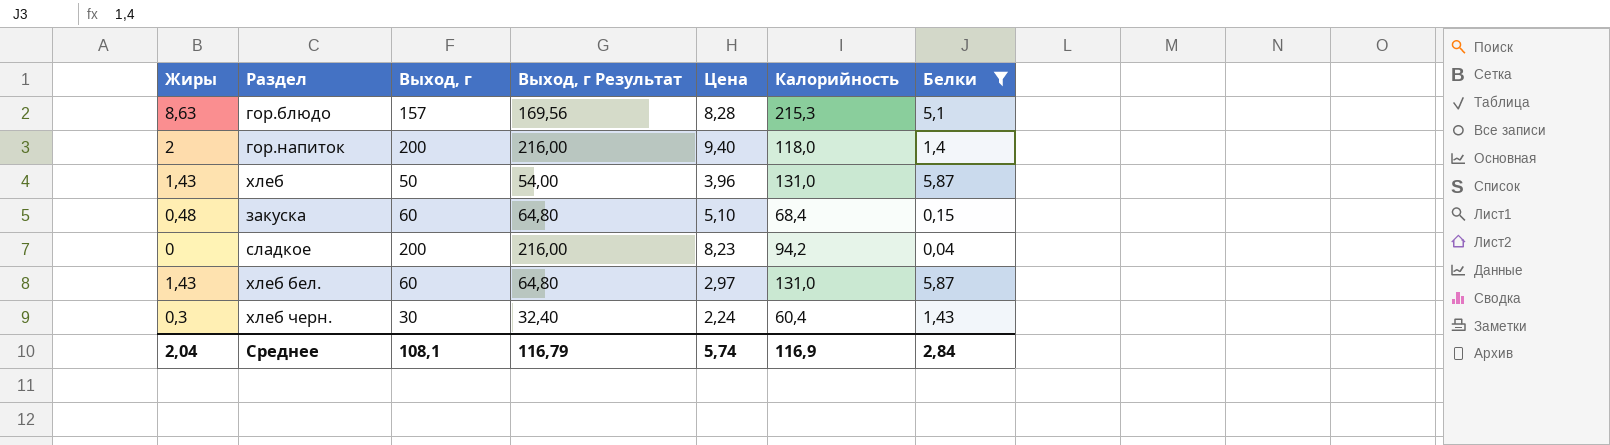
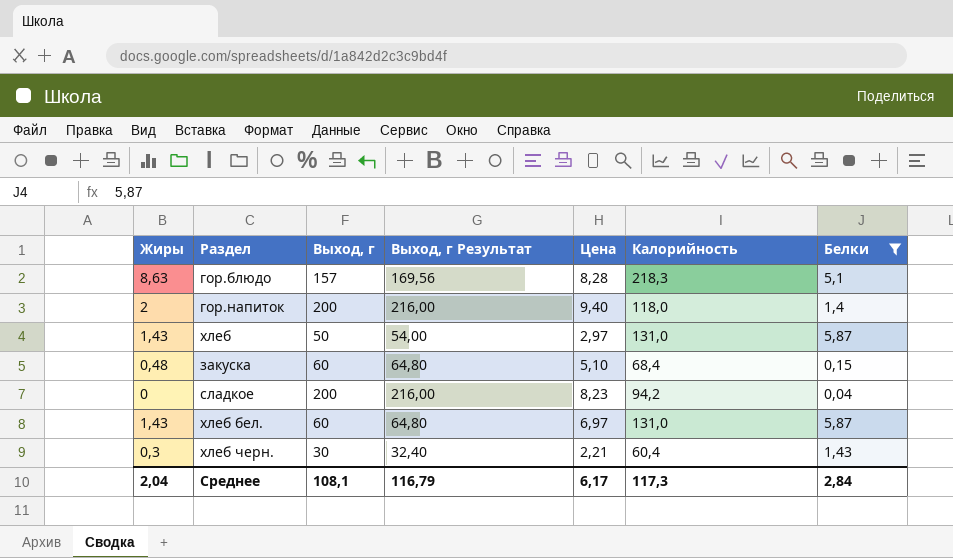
гор.блюдо | Калорийность: 215,3 -> 218,3
хлеб | Цена: 3,96 -> 2,97
хлеб бел. | Цена: 2,97 -> 6,97
хлеб черн. | Цена: 2,24 -> 2,21
Среднее | Цена: 5,74 -> 6,17
Среднее | Калорийность: 116,9 -> 117,3

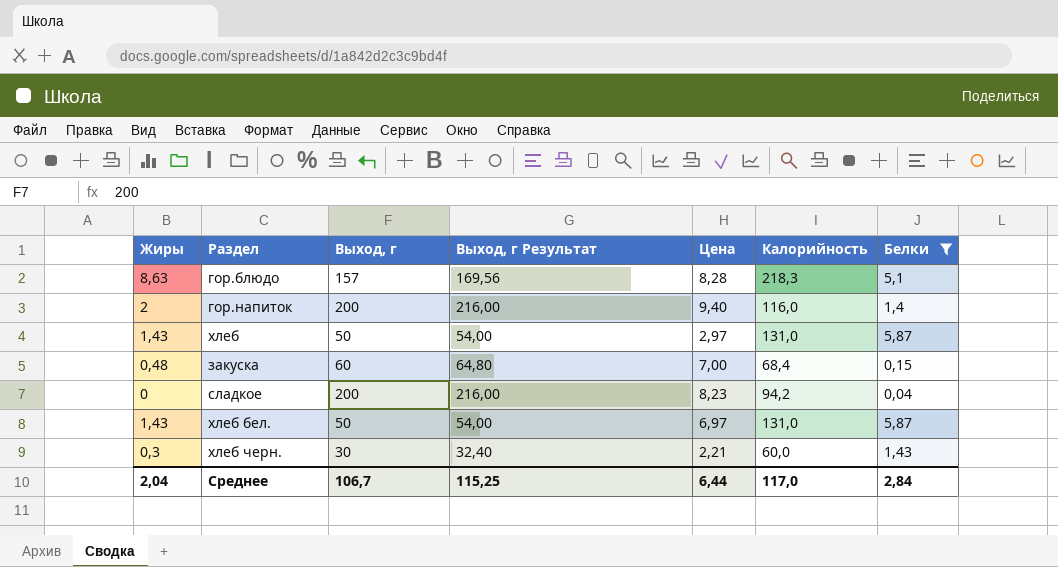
гор.напиток | Калорийность: 118,0 -> 116,0
закуска | Цена: 5,10 -> 7,00
хлеб бел. | Выход, г: 60 -> 50
хлеб бел. | Выход, г Результат: 64,80 -> 54,00
хлеб черн. | Калорийность: 60,4 -> 60,0
Среднее | Выход, г: 108,1 -> 106,7
Среднее | Выход, г Результат: 116,79 -> 115,25
Среднее | Цена: 6,17 -> 6,44
Среднее | Калорийность: 117,3 -> 117,0

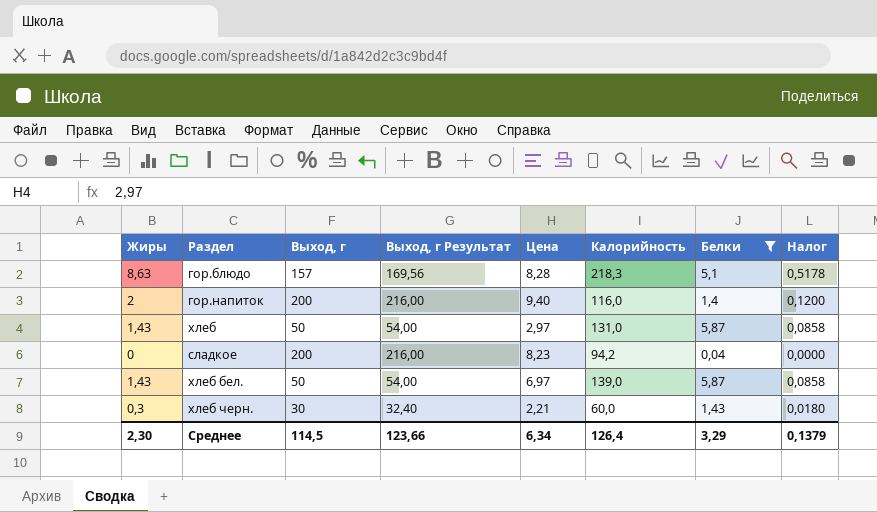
column Налог | formula: none -> [Жиры] * 0,06
row закуска: 0,48 | 60 | 64,80 | 7,00 | 68,4 | 0,15 -> none
хлеб бел. | Калорийность: 131,0 -> 139,0
Среднее | Жиры: 2,04 -> 2,30
Среднее | Выход, г: 106,7 -> 114,5
Среднее | Выход, г Результат: 115,25 -> 123,66
Среднее | Цена: 6,44 -> 6,34
Среднее | Калорийность: 117,0 -> 126,4
Среднее | Белки: 2,84 -> 3,29

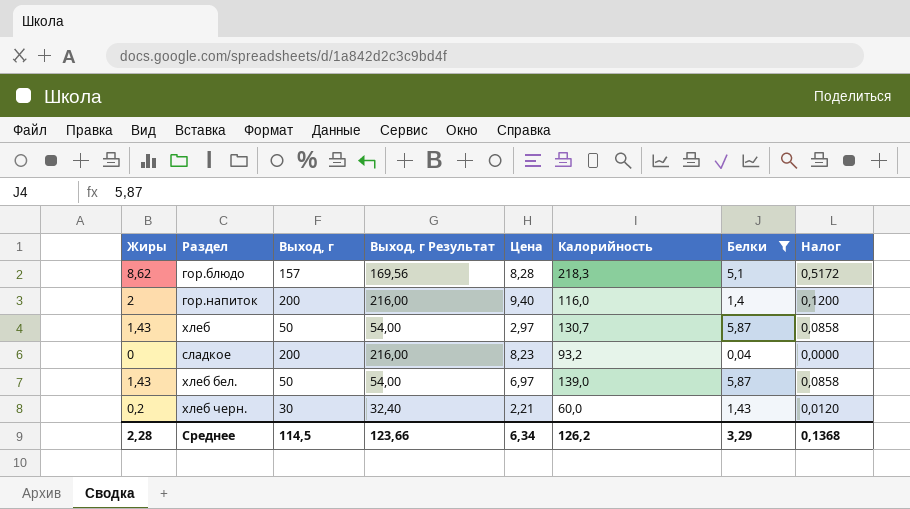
гор.блюдо | Жиры: 8,63 -> 8,62
гор.блюдо | Налог: 0,5178 -> 0,5172
хлеб | Калорийность: 131,0 -> 130,7
сладкое | Калорийность: 94,2 -> 93,2
хлеб черн. | Жиры: 0,3 -> 0,2
хлеб черн. | Налог: 0,0180 -> 0,0120
Среднее | Жиры: 2,30 -> 2,28
Среднее | Калорийность: 126,4 -> 126,2
Среднее | Налог: 0,1379 -> 0,1368

